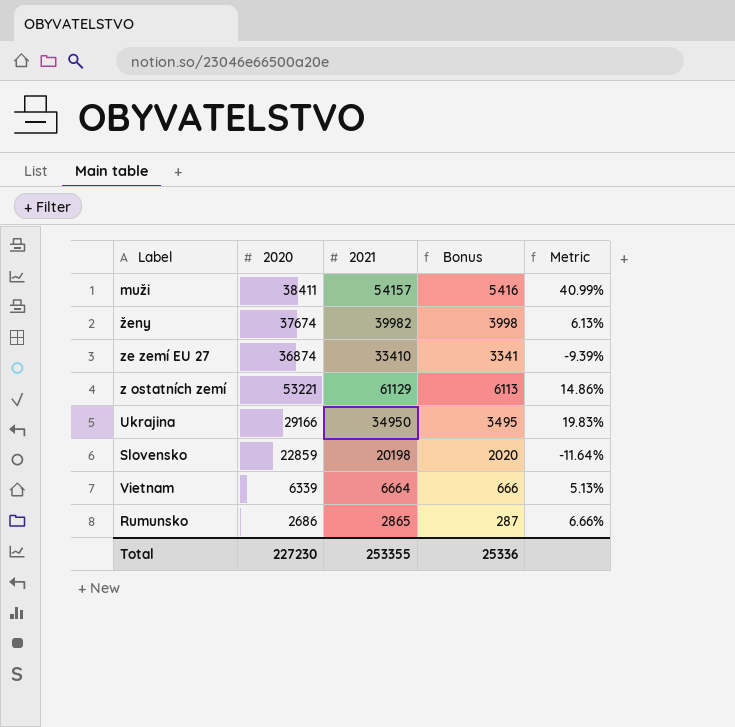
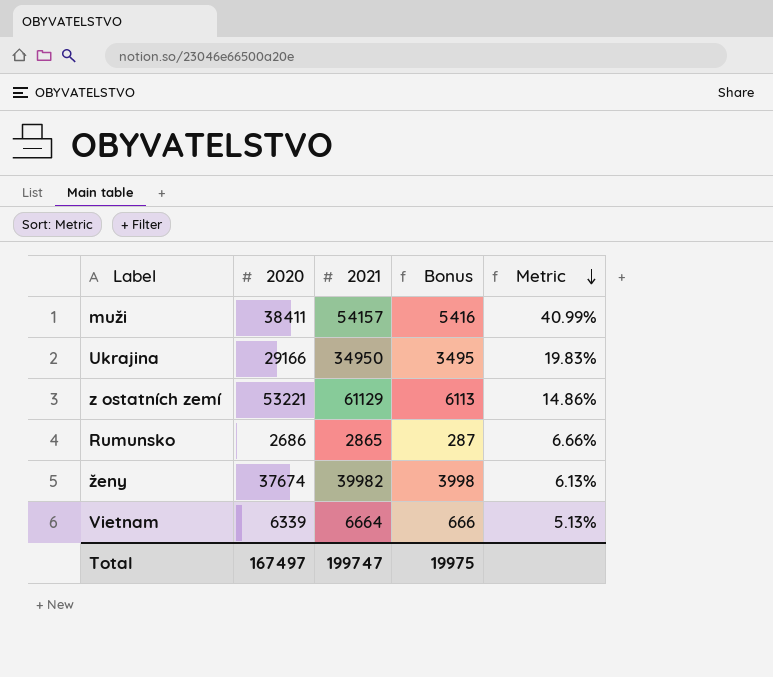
row order: none -> Metric descending
row ze zemí EU 27: 36874 | 33410 | 3341 | -9.39% -> none
row Slovensko: 22859 | 20198 | 2020 | -11.64% -> none
Total | 2020: 227230 -> 167497
Total | 2021: 253355 -> 199747
Total | Bonus: 25336 -> 19975

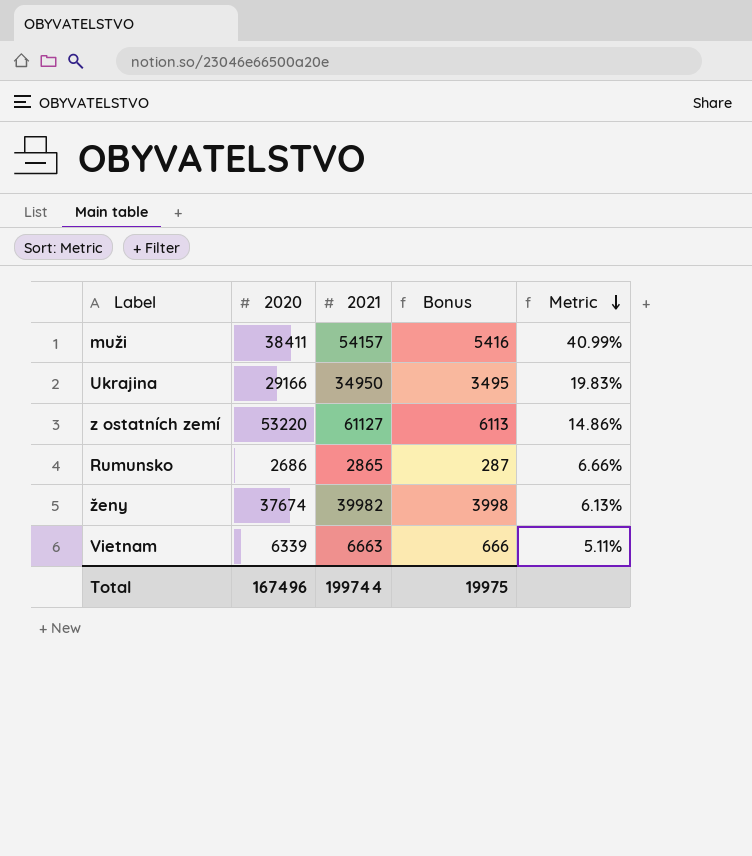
z ostatních zemí | 2020: 53221 -> 53220
z ostatních zemí | 2021: 61129 -> 61127
Vietnam | 2021: 6664 -> 6663
Vietnam | Metric: 5.13% -> 5.11%
Total | 2020: 167497 -> 167496
Total | 2021: 199747 -> 199744

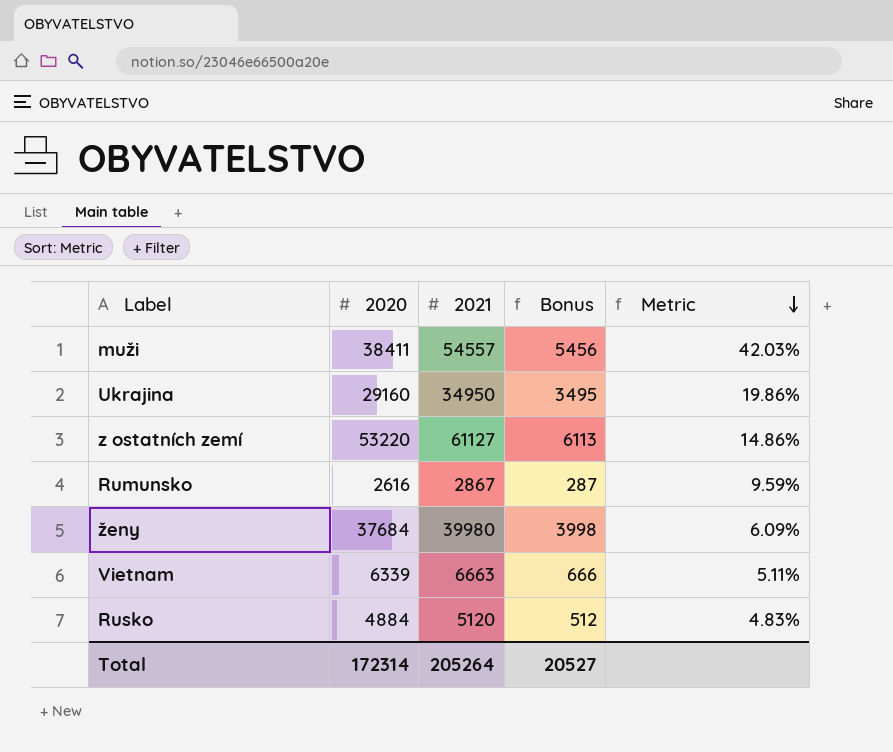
muži | 2021: 54157 -> 54557
muži | Bonus: 5416 -> 5456
muži | Metric: 40.99% -> 42.03%
Ukrajina | 2020: 29166 -> 29160
Ukrajina | Metric: 19.83% -> 19.86%
Rumunsko | 2020: 2686 -> 2616
Rumunsko | 2021: 2865 -> 2867
Rumunsko | Metric: 6.66% -> 9.59%
ženy | 2020: 37674 -> 37684
ženy | 2021: 39982 -> 39980
ženy | Metric: 6.13% -> 6.09%
row Rusko: none -> 4884 | 5120 | 512 | 4.83%
Total | 2020: 167496 -> 172314
Total | 2021: 199744 -> 205264
Total | Bonus: 19975 -> 20527

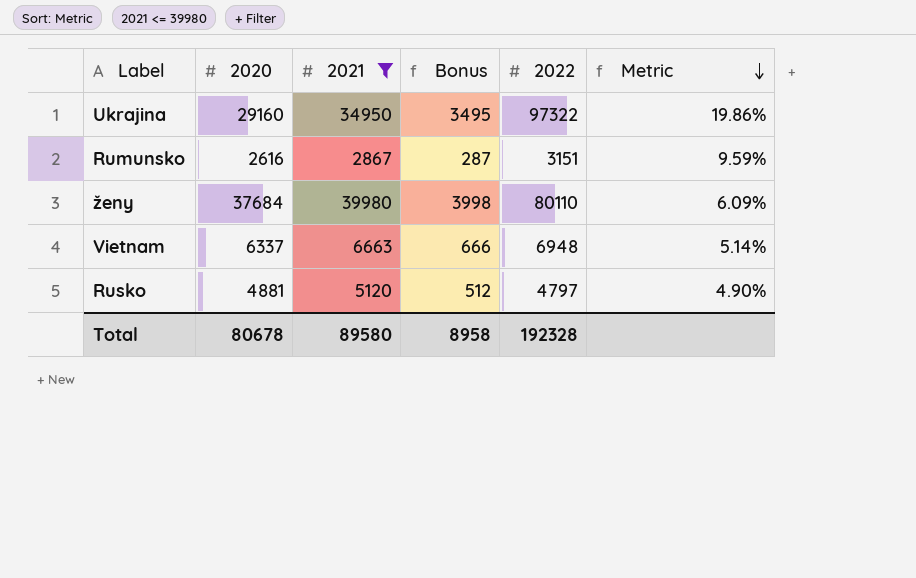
filter: none -> 2021 <= 39980
column 2022 | position: none -> 5
Vietnam | 2020: 6339 -> 6337
Vietnam | Metric: 5.11% -> 5.14%
Rusko | 2020: 4884 -> 4881
Rusko | Metric: 4.83% -> 4.90%
Total | 2020: 172314 -> 80678
Total | 2021: 205264 -> 89580
Total | Bonus: 20527 -> 8958

